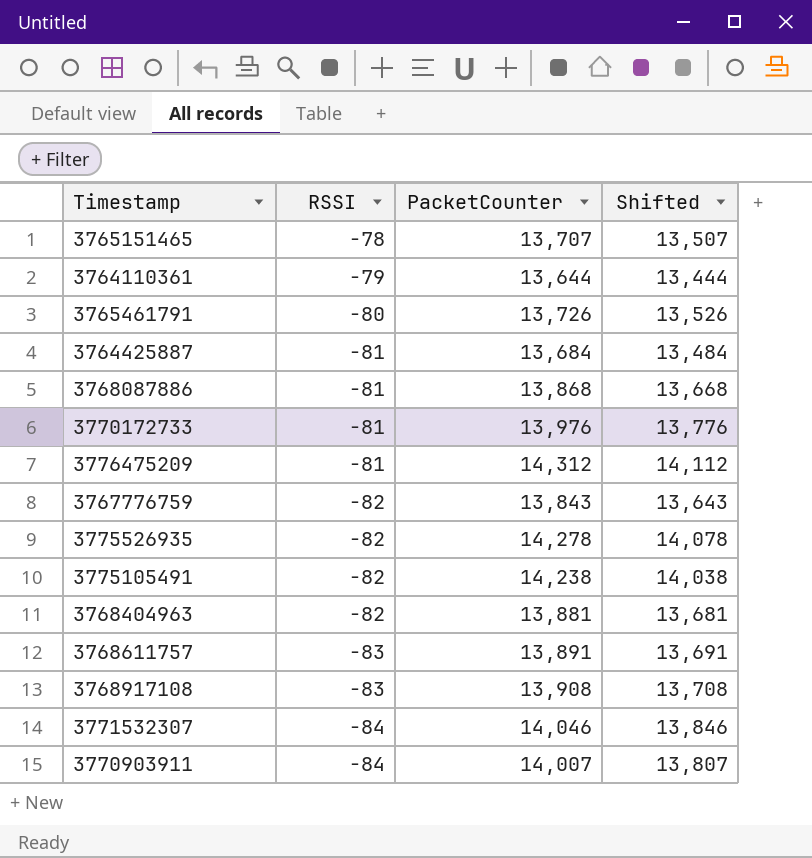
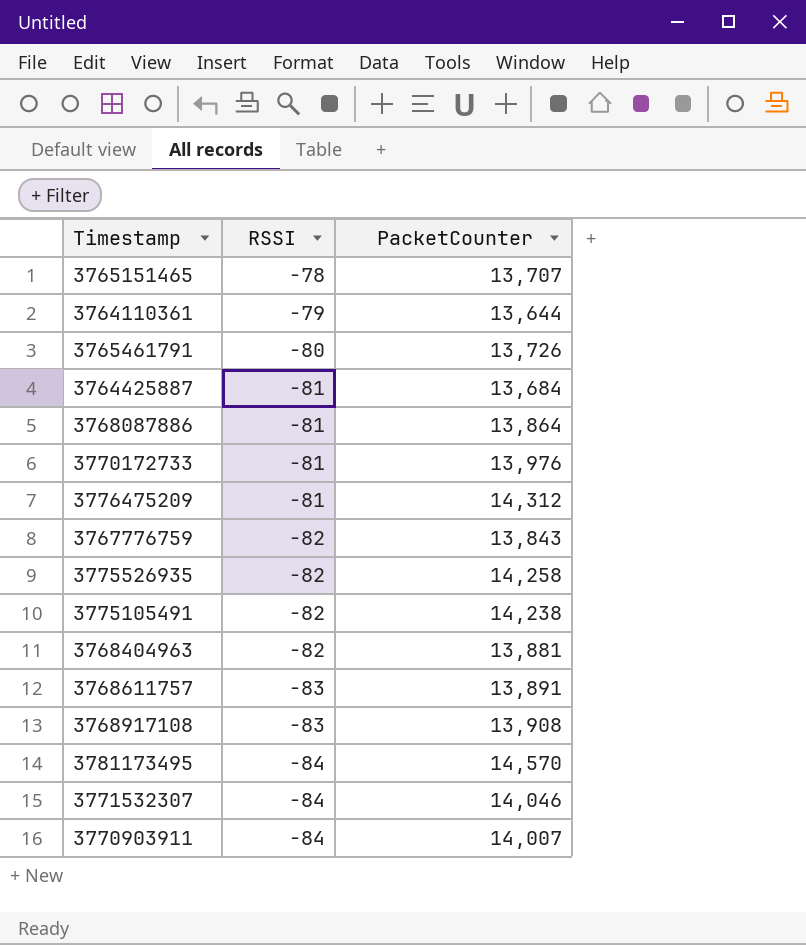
column Shifted | formula: [PacketCounter] - 200 -> none
3768087886 | PacketCounter: 13,868 -> 13,864
3775526935 | PacketCounter: 14,278 -> 14,258
row 3781173495: none -> -84 | 14,570

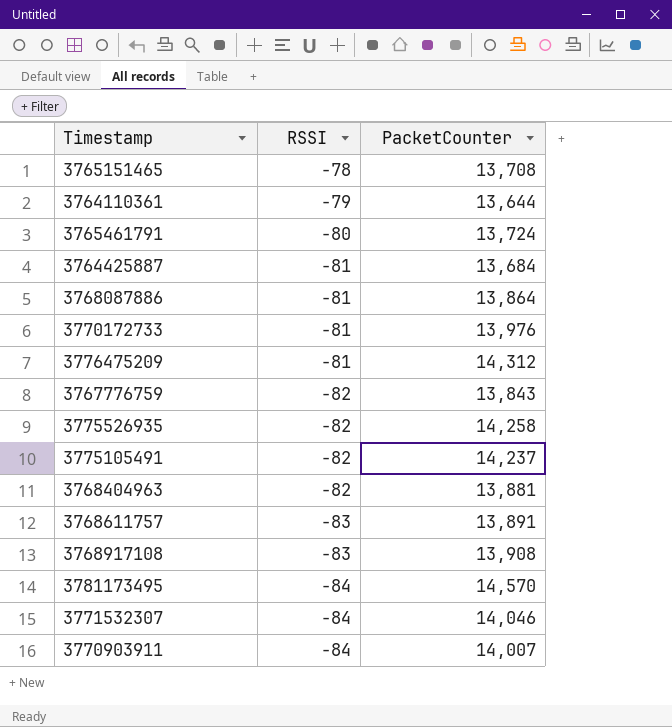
3765151465 | PacketCounter: 13,707 -> 13,708
3765461791 | PacketCounter: 13,726 -> 13,724
3775105491 | PacketCounter: 14,238 -> 14,237

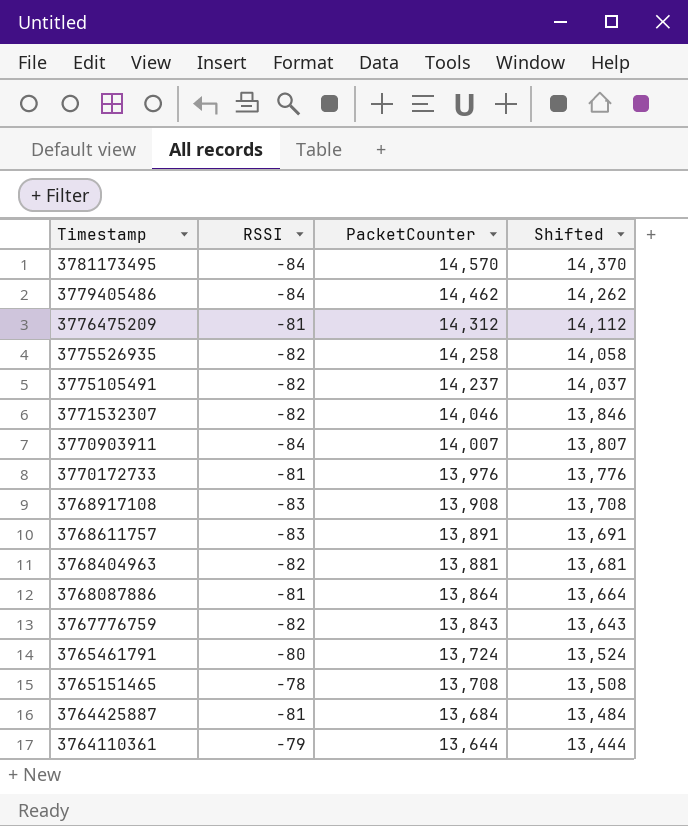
row order: RSSI descending -> Timestamp descending
column Shifted | formula: none -> [PacketCounter] - 200
row 3779405486: none -> -84 | 14,462 | 14,262
3771532307 | RSSI: -84 -> -82

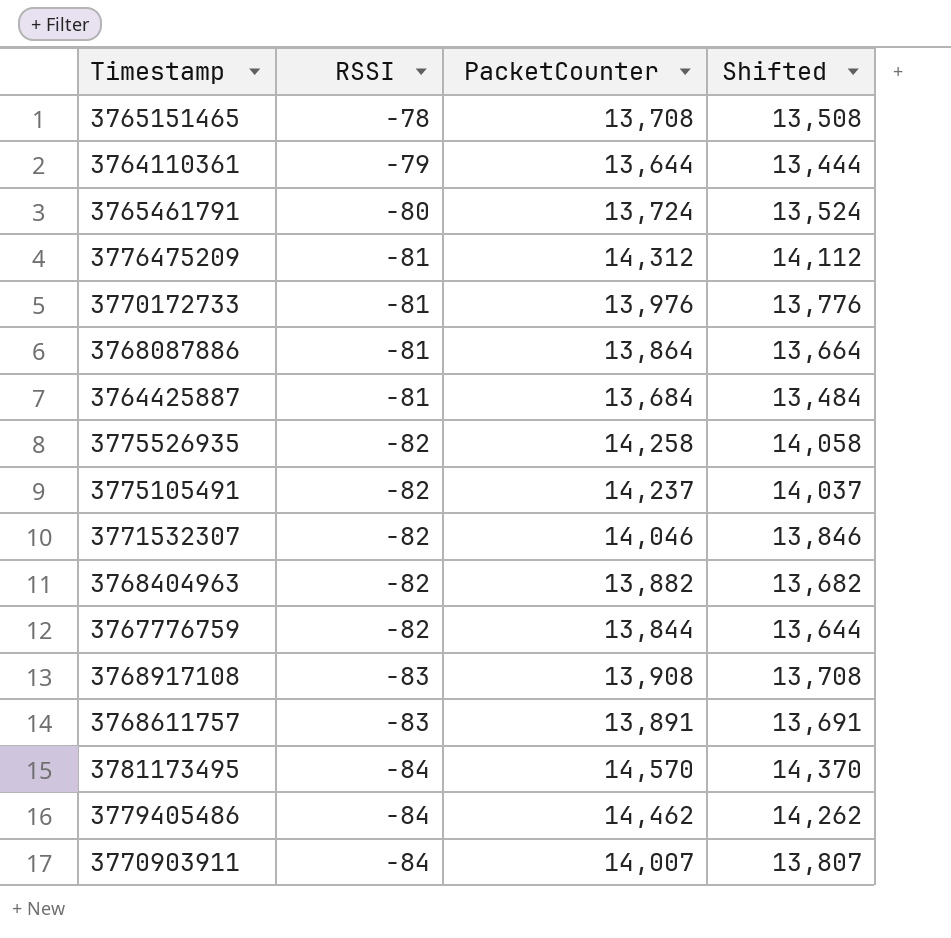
row order: Timestamp descending -> RSSI descending
3768404963 | PacketCounter: 13,881 -> 13,882
3768404963 | Shifted: 13,681 -> 13,682
3767776759 | PacketCounter: 13,843 -> 13,844
3767776759 | Shifted: 13,643 -> 13,644

